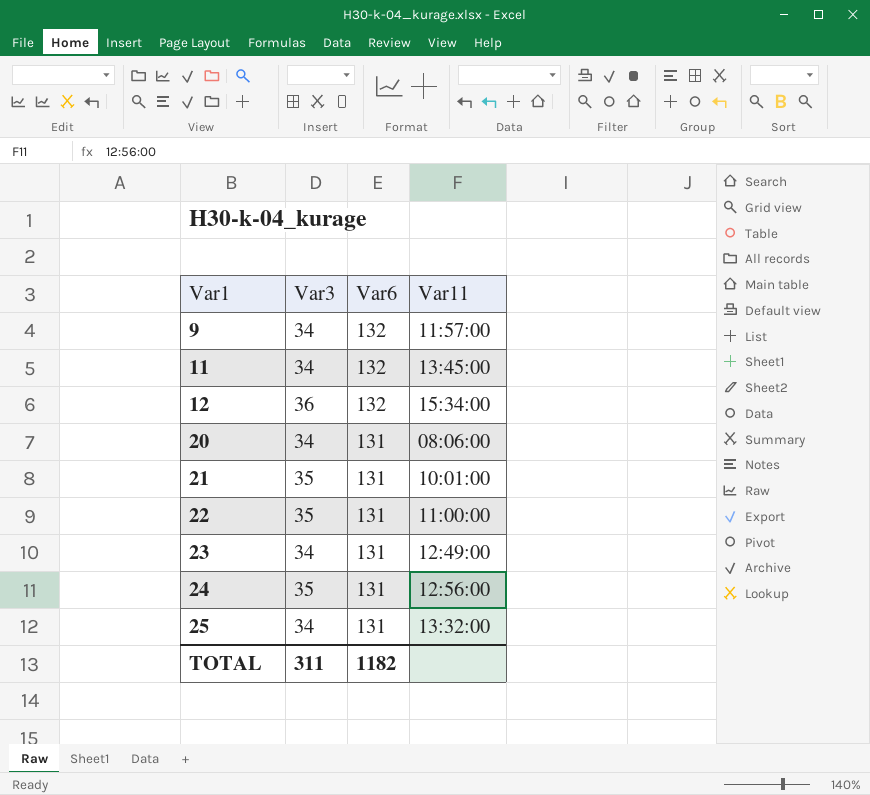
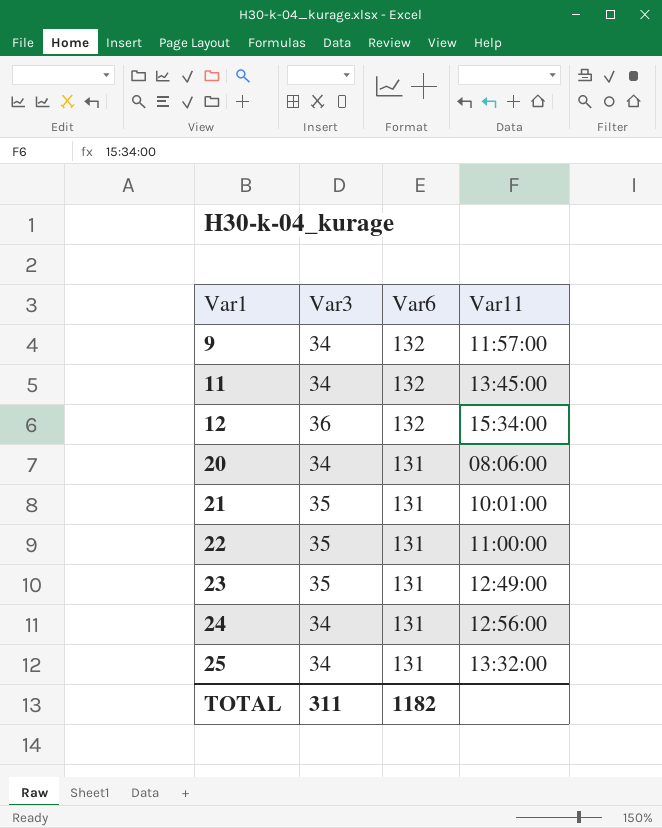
23 | Var3: 34 -> 35
24 | Var3: 35 -> 34

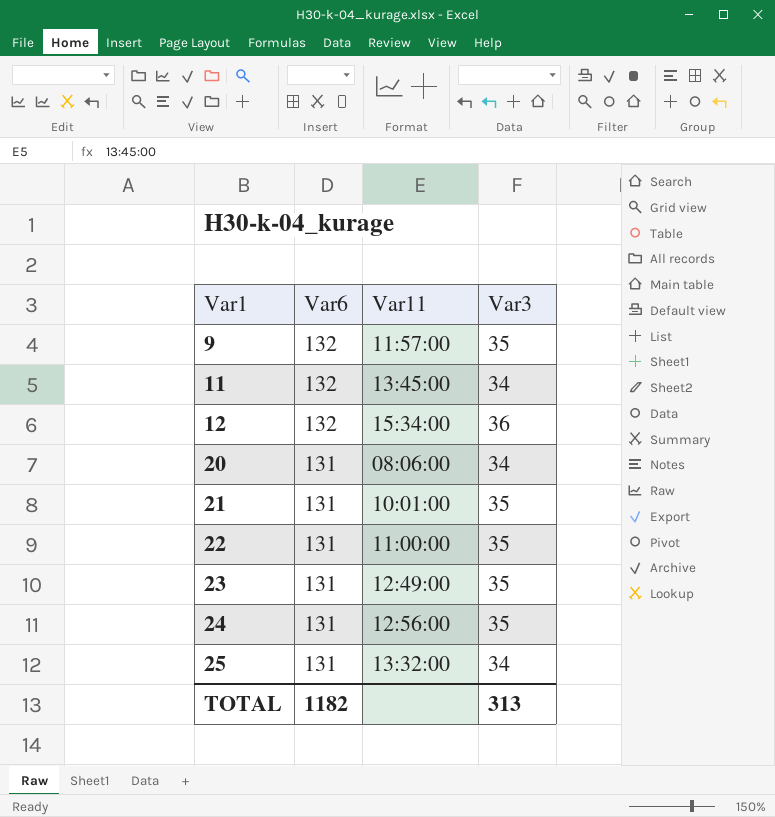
column Var3 | position: 2 -> 4
9 | Var3: 34 -> 35
24 | Var3: 34 -> 35
TOTAL | Var3: 311 -> 313

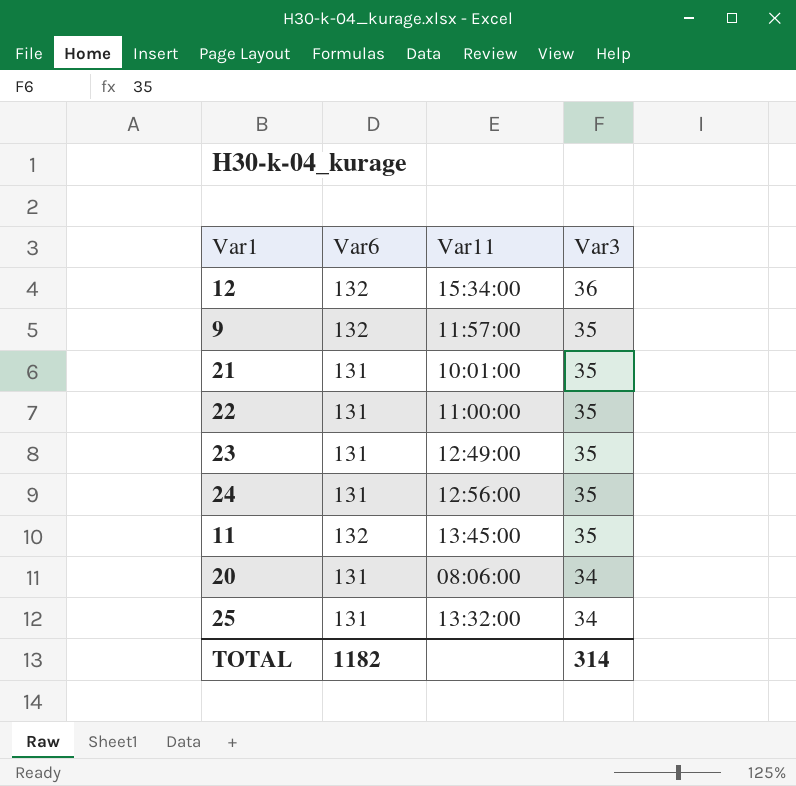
row order: Var1 ascending -> Var3 descending
11 | Var3: 34 -> 35
TOTAL | Var3: 313 -> 314

